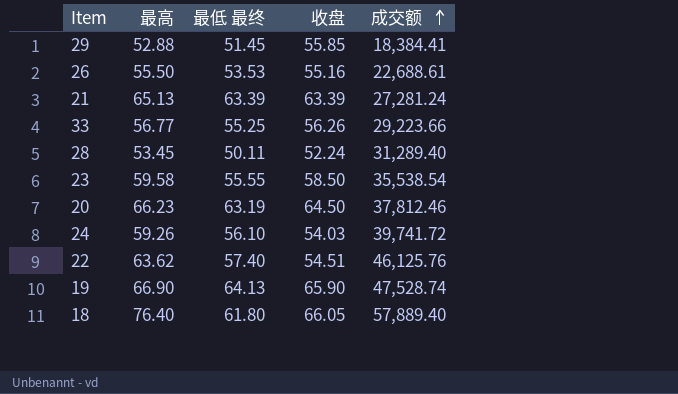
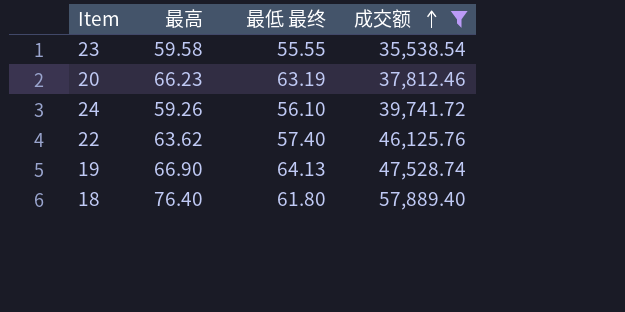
filter: none -> 成交额 >= 35,538.54
column 收盘 | position: 4 -> none

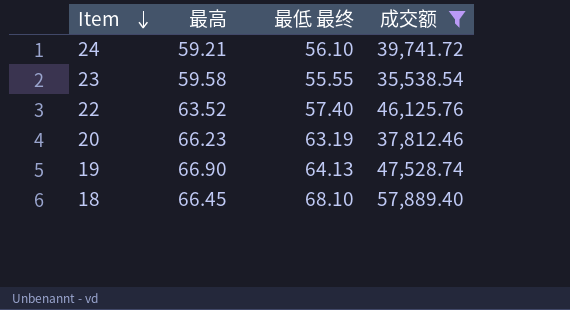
row order: 成交额 ascending -> Item descending
24 | 最高: 59.26 -> 59.21
22 | 最高: 63.62 -> 63.52
18 | 最高: 76.40 -> 66.45
18 | 最低 最终: 61.80 -> 68.10

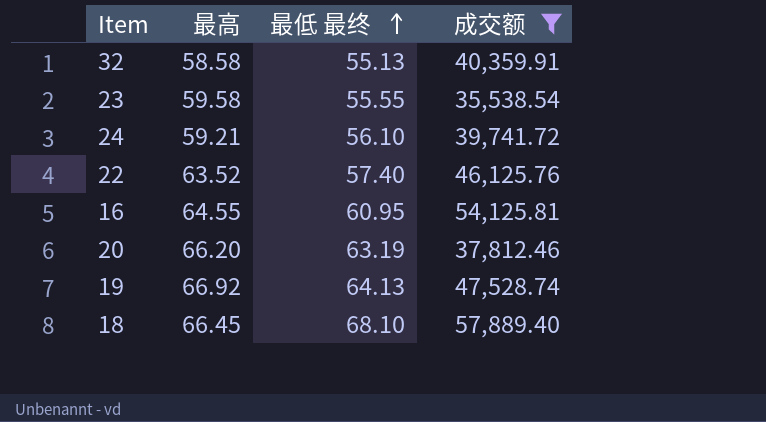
row order: Item descending -> 最低 最终 ascending
row 32: none -> 58.58 | 55.13 | 40,359.91
row 16: none -> 64.55 | 60.95 | 54,125.81
20 | 最高: 66.23 -> 66.20
19 | 最高: 66.90 -> 66.92

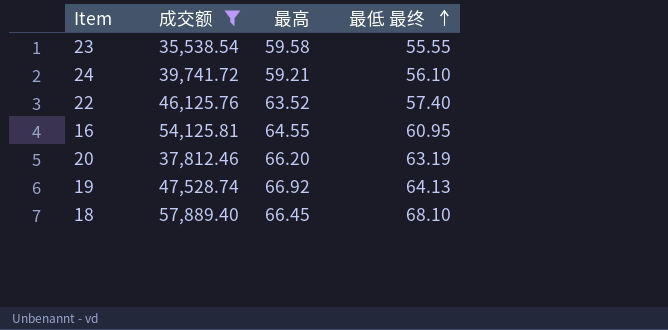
column 成交额 | position: 4 -> 2
row 32: 58.58 | 55.13 | 40,359.91 -> none

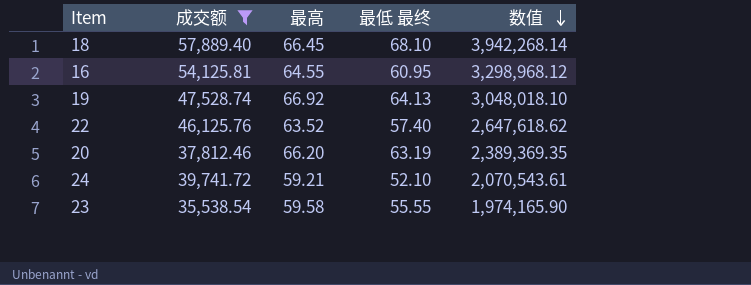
row order: 最低 最终 ascending -> 数值 descending
column 数值 | formula: none -> [成交额] * [最低 最终]
24 | 最低 最终: 56.10 -> 52.10

